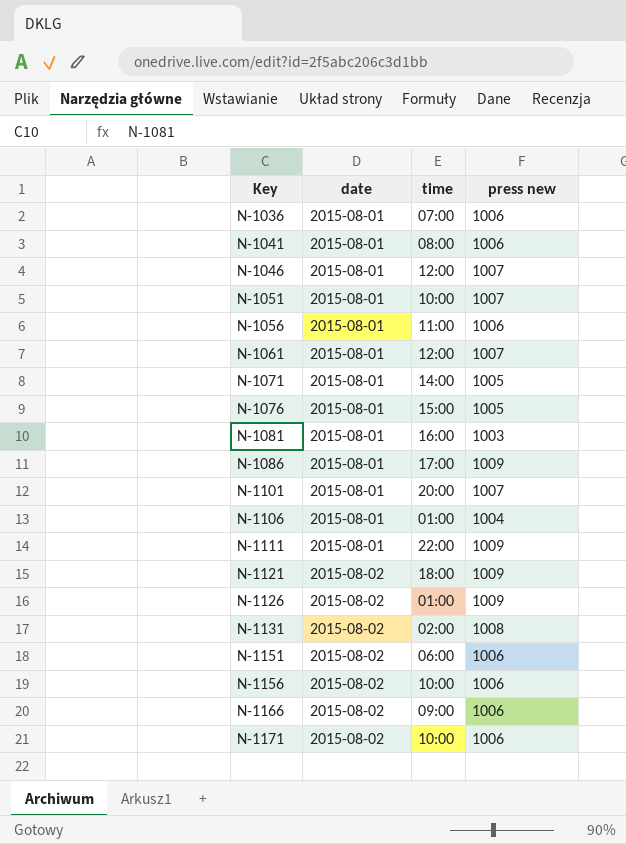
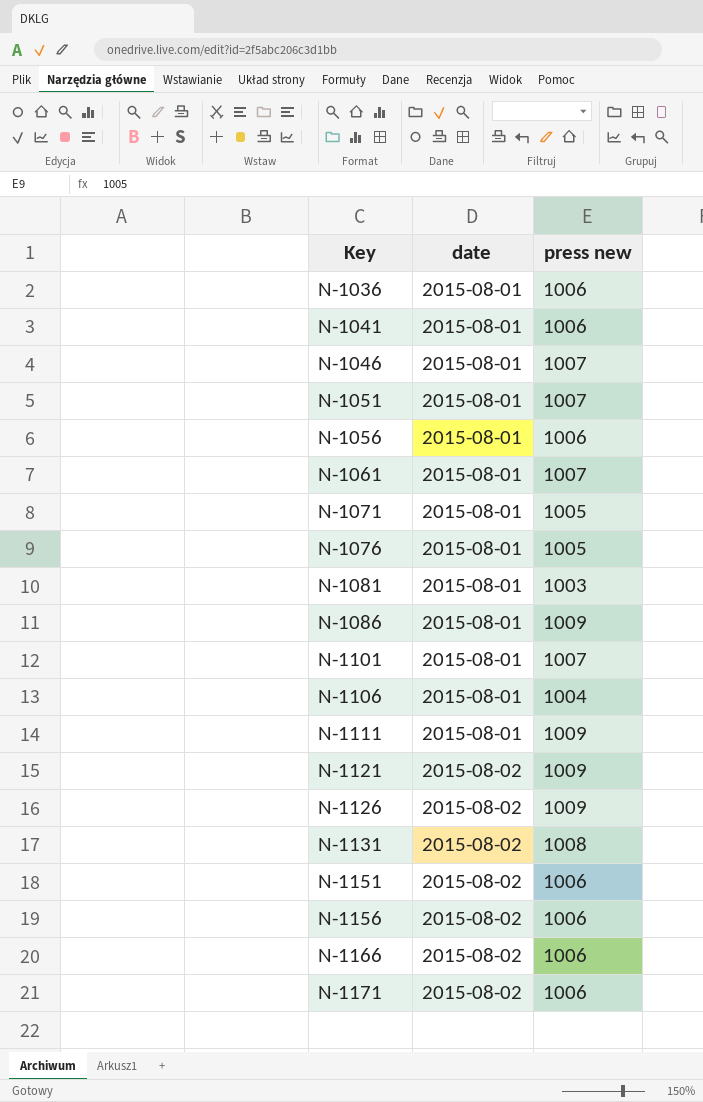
column time | position: 3 -> none

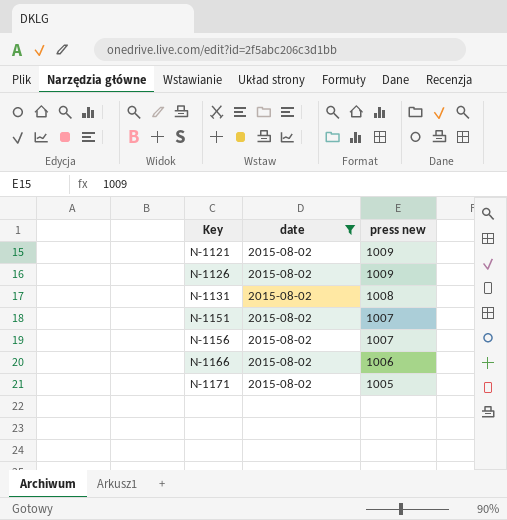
filter: none -> date = 2015-08-02
N-1151 | press new: 1006 -> 1007
N-1156 | press new: 1006 -> 1007
N-1171 | press new: 1006 -> 1005

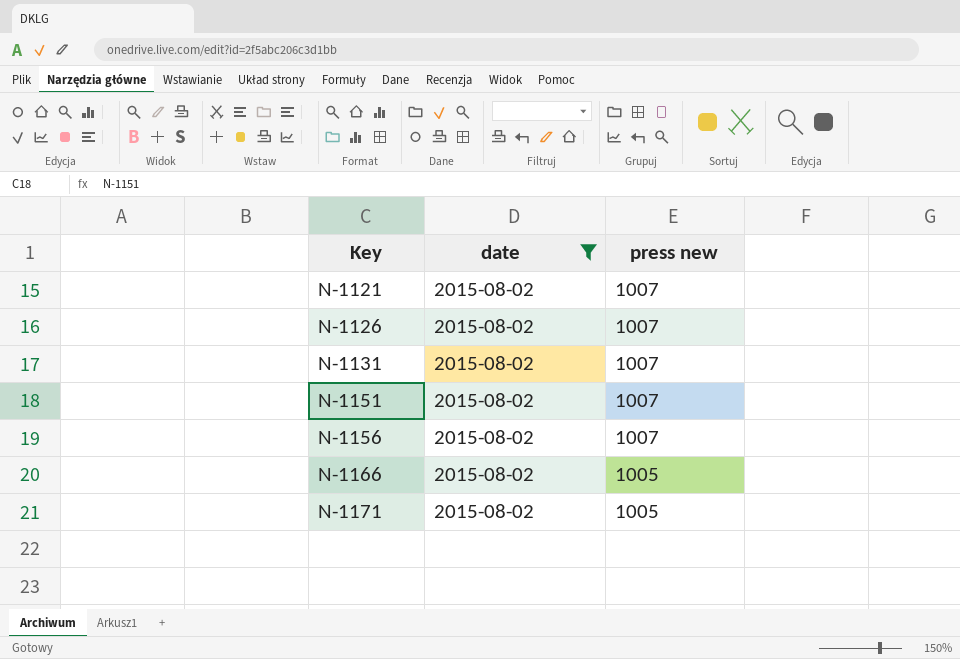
N-1121 | press new: 1009 -> 1007
N-1126 | press new: 1009 -> 1007
N-1131 | press new: 1008 -> 1007
N-1166 | press new: 1006 -> 1005

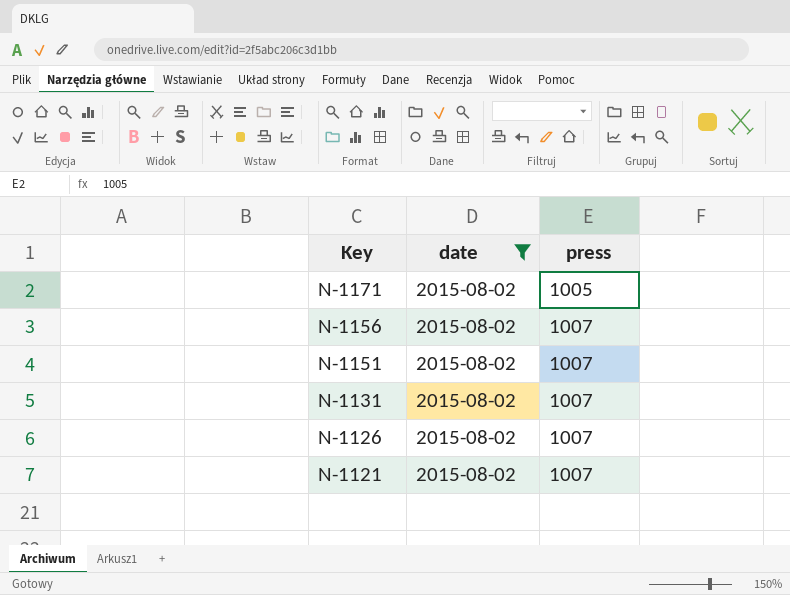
row order: Key ascending -> Key descending
column name: press new -> press
row N-1166: 2015-08-02 | 1005 -> none

